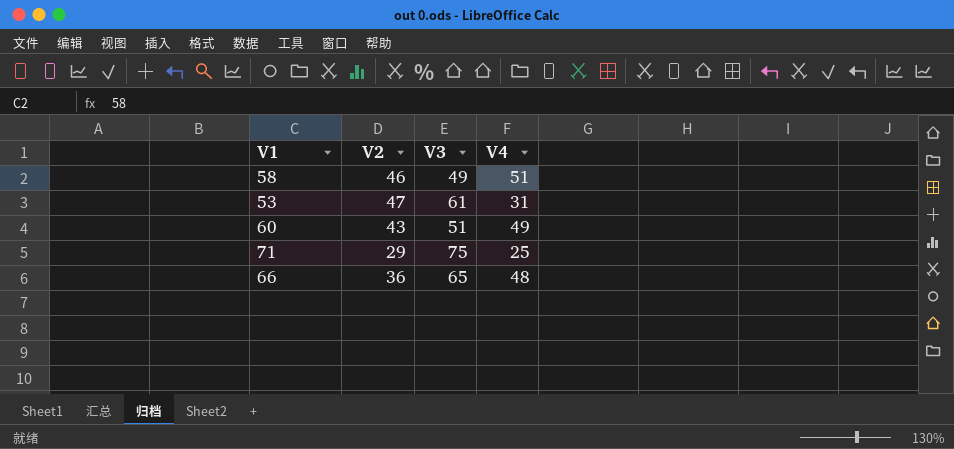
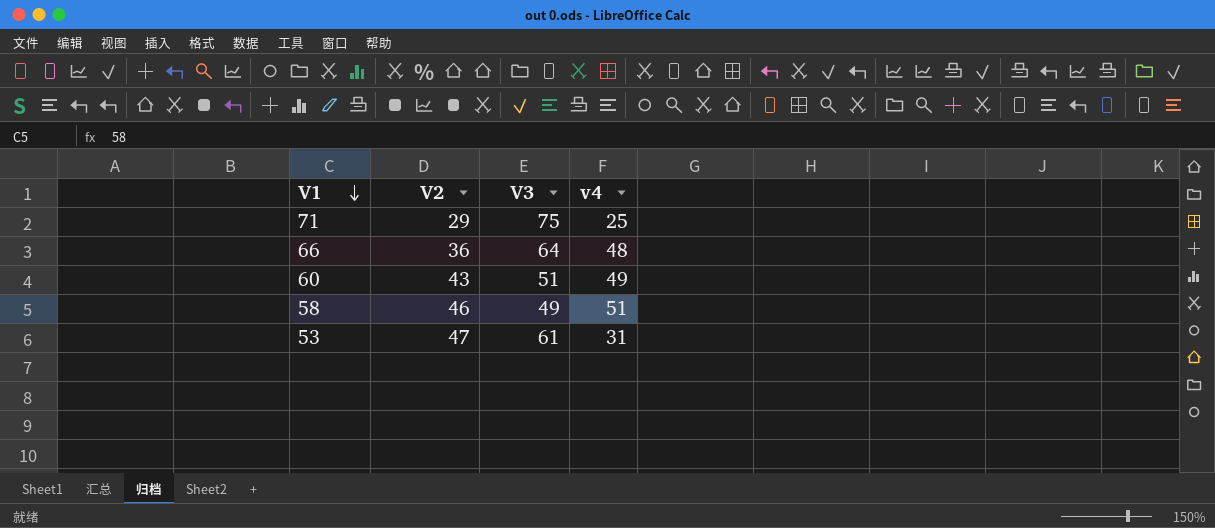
row order: none -> V1 descending
column name: V4 -> v4
66 | V3: 65 -> 64

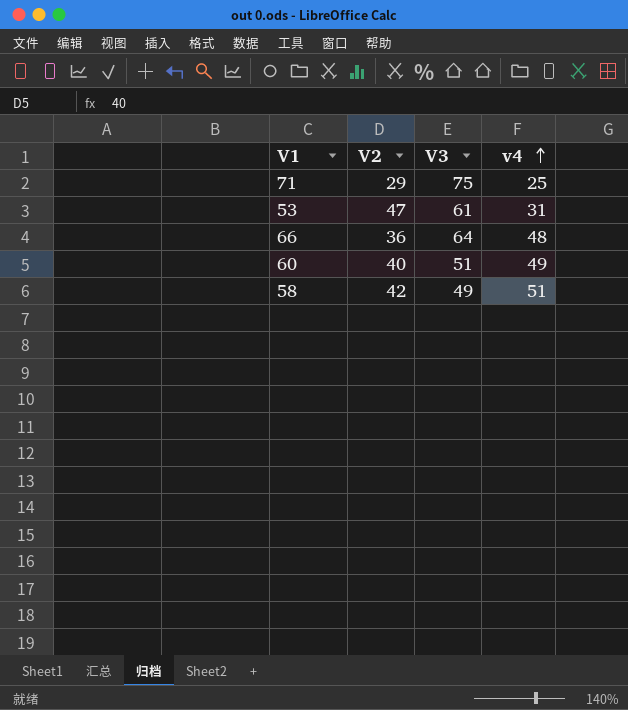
row order: V1 descending -> v4 ascending
60 | V2: 43 -> 40
58 | V2: 46 -> 42

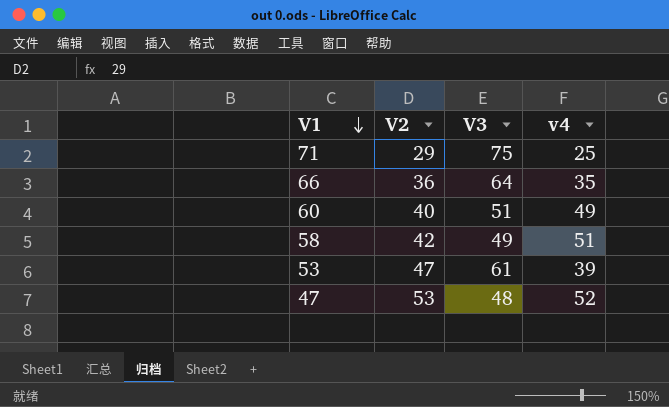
row order: v4 ascending -> V1 descending
66 | v4: 48 -> 35
53 | v4: 31 -> 39
row 47: none -> 53 | 48 | 52

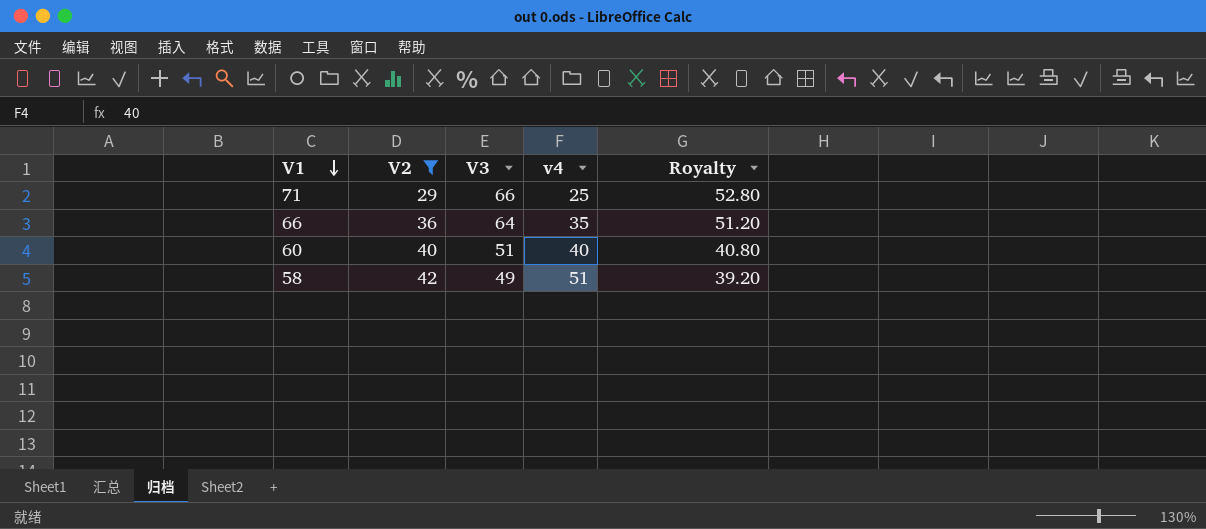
filter: none -> V2 <= 42
column Royalty | formula: none -> [V3] * 0.8
71 | V3: 75 -> 66
60 | v4: 49 -> 40

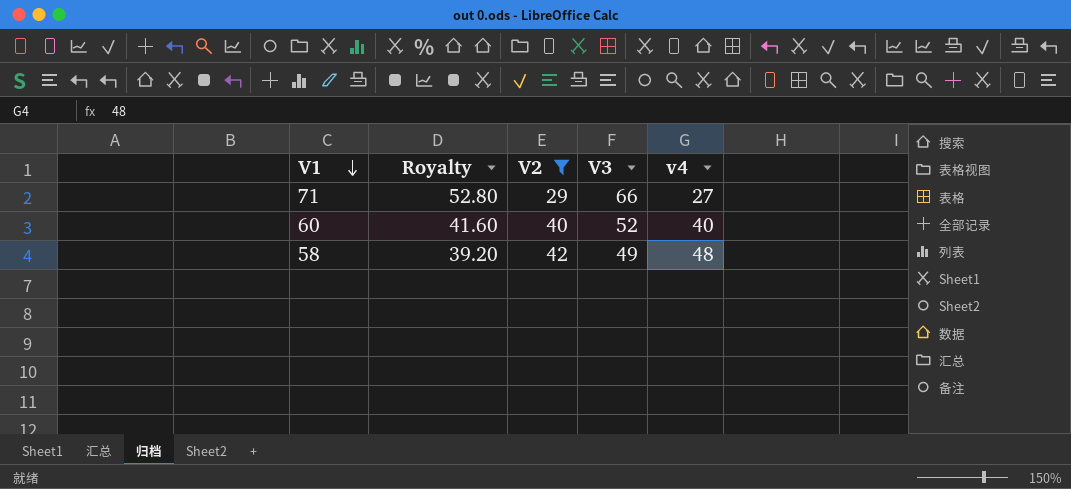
column Royalty | position: 5 -> 2
row 66: 36 | 64 | 35 | 51.20 -> none
71 | v4: 25 -> 27
60 | Royalty: 40.80 -> 41.60
60 | V3: 51 -> 52
58 | v4: 51 -> 48

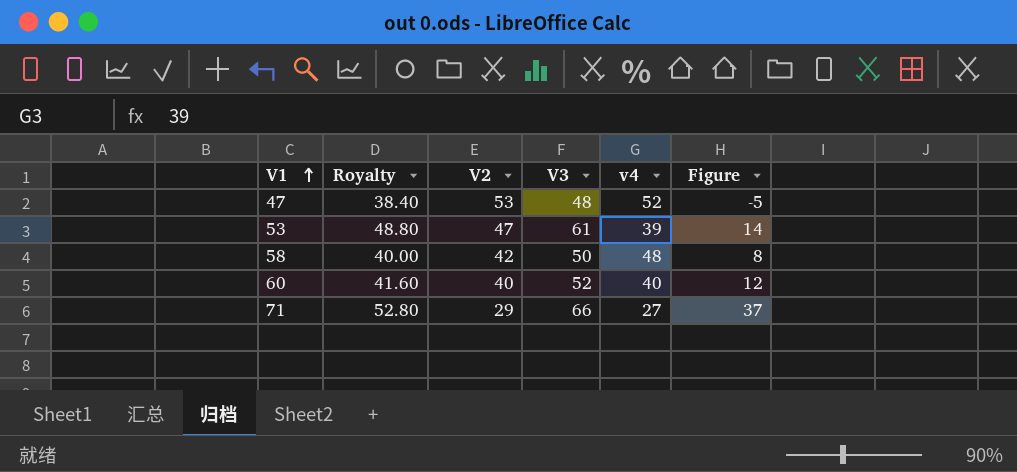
filter: V2 <= 42 -> none
row order: V1 descending -> V1 ascending
column Figure | formula: none -> [V3] - [V2]
58 | Royalty: 39.20 -> 40.00
58 | V3: 49 -> 50

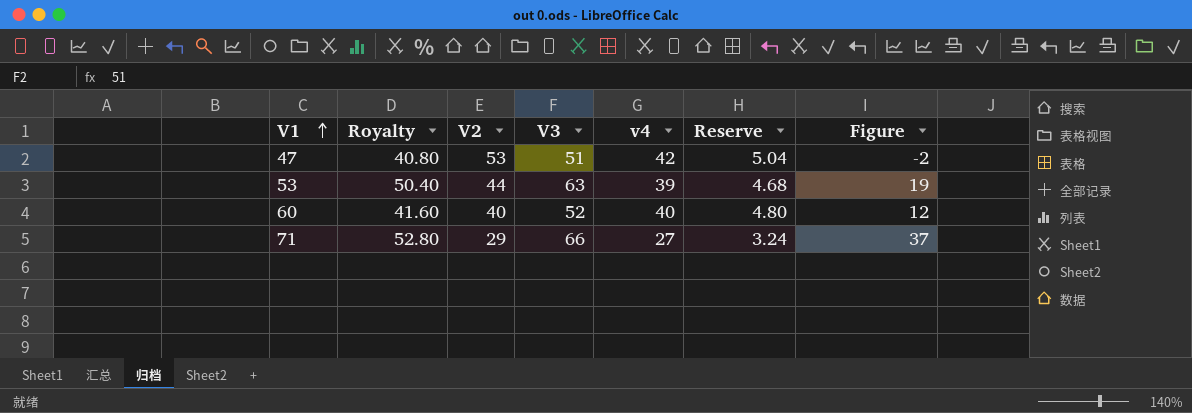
column Reserve | formula: none -> [v4] * 0.12
row 58: 40.00 | 42 | 50 | 48 | 8 -> none
47 | Royalty: 38.40 -> 40.80
47 | V3: 48 -> 51
47 | v4: 52 -> 42
47 | Figure: -5 -> -2
53 | Royalty: 48.80 -> 50.40
53 | V2: 47 -> 44
53 | V3: 61 -> 63
53 | Figure: 14 -> 19

